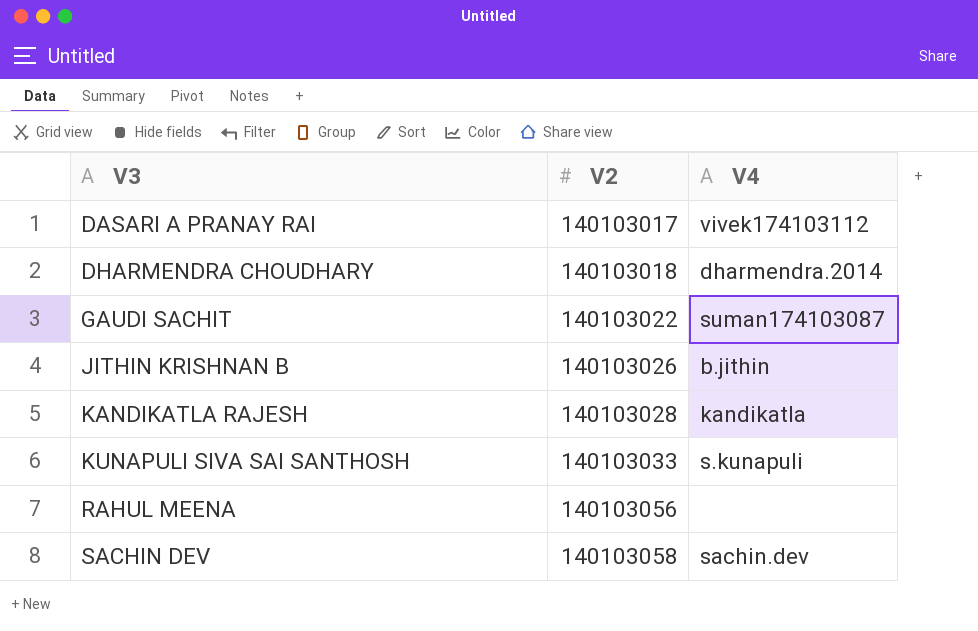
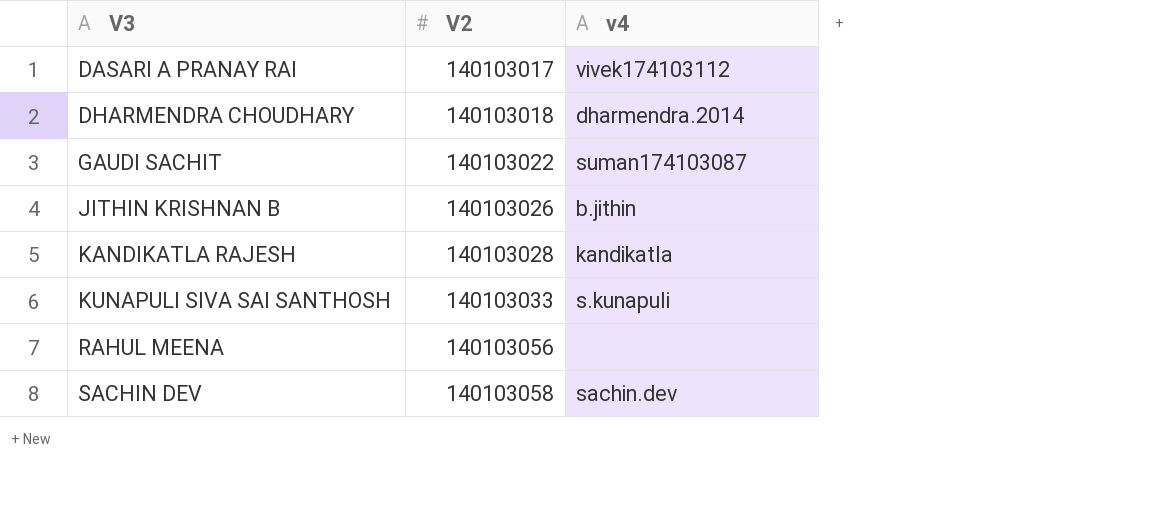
column name: V4 -> v4

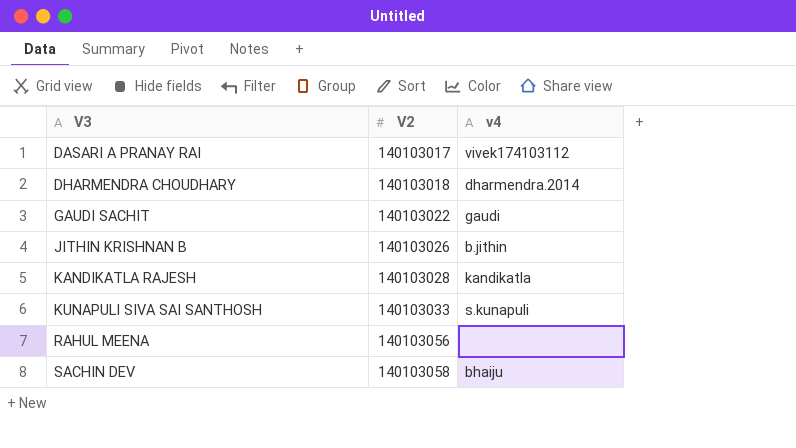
GAUDI SACHIT | v4: suman174103087 -> gaudi
SACHIN DEV | v4: sachin.dev -> bhaiju

